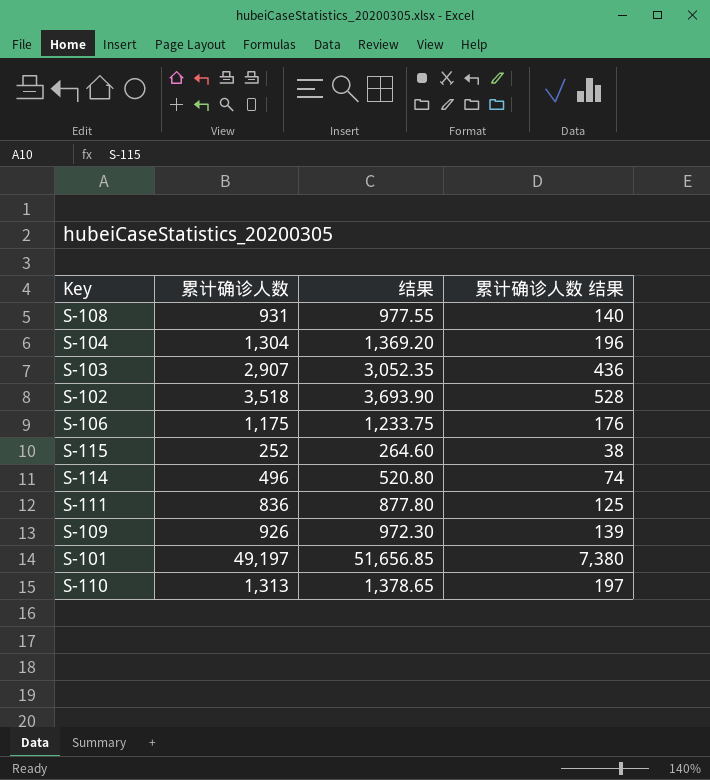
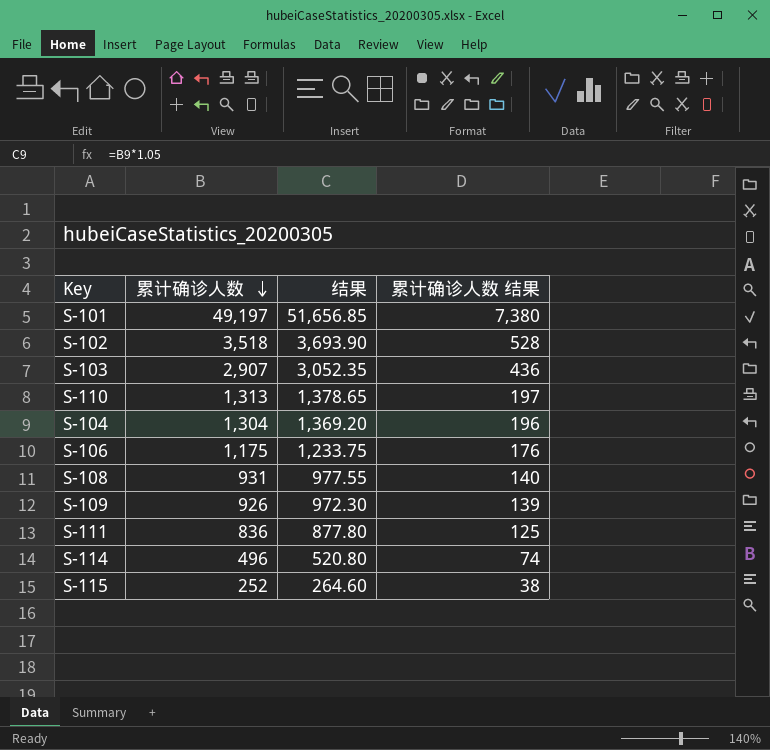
row order: none -> 累计确诊人数 descending

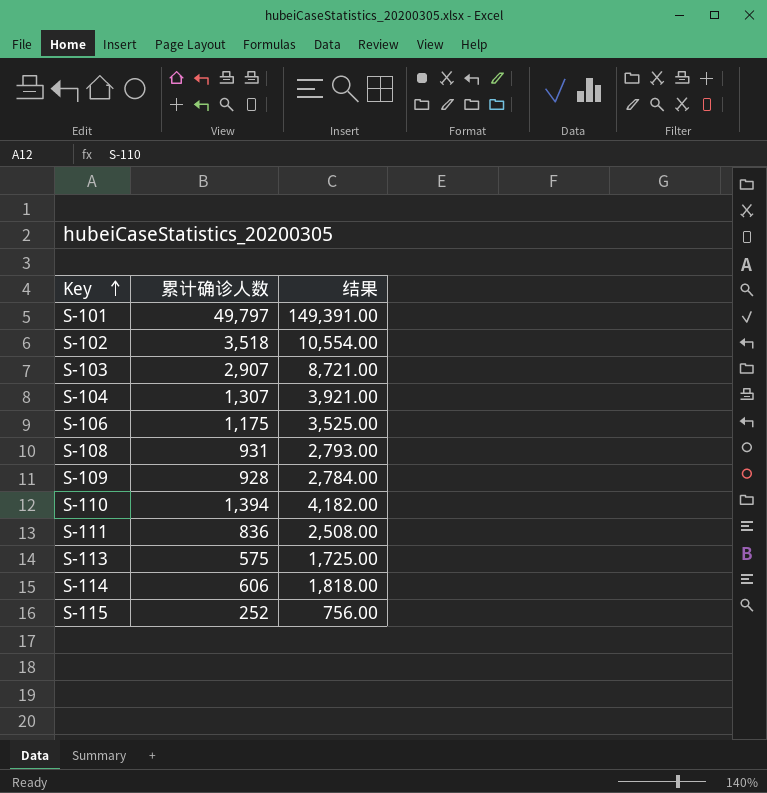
row order: 累计确诊人数 descending -> Key ascending
column 累计确诊人数 结果 | formula: [累计确诊人数] * 0.15 -> none
column 结果 | formula: [累计确诊人数] * 1.05 -> [累计确诊人数] * 3
S-101 | 累计确诊人数: 49,197 -> 49,797
S-104 | 累计确诊人数: 1,304 -> 1,307
S-109 | 累计确诊人数: 926 -> 928
S-110 | 累计确诊人数: 1,313 -> 1,394
row S-113: none -> 575 | 1,725.00
S-114 | 累计确诊人数: 496 -> 606

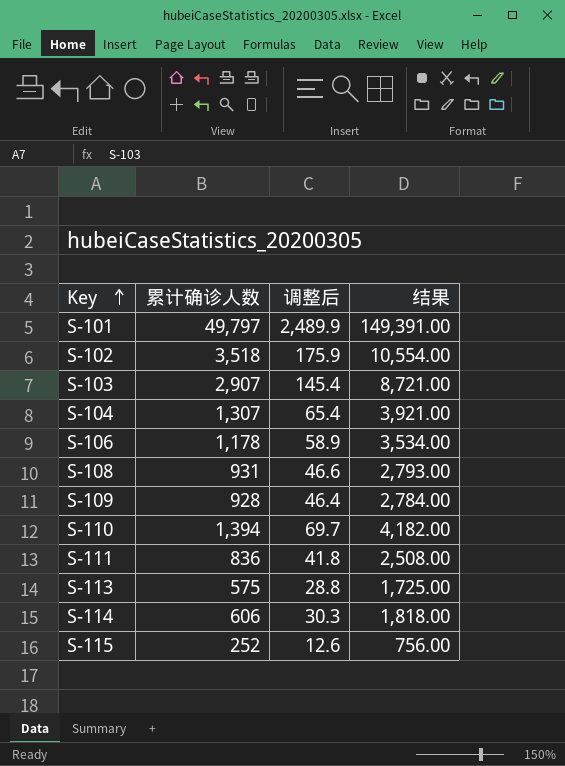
column 调整后 | formula: none -> [累计确诊人数] * 0.05
S-106 | 累计确诊人数: 1,175 -> 1,178
S-106 | 结果: 3,525.00 -> 3,534.00

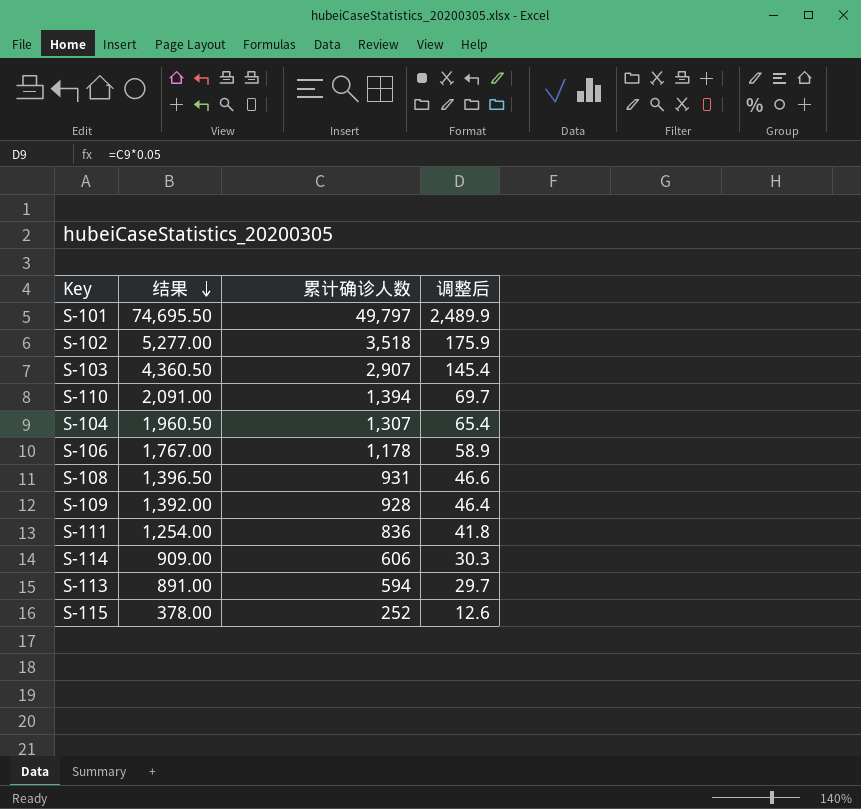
row order: Key ascending -> 结果 descending
column 结果 | formula: [累计确诊人数] * 3 -> [累计确诊人数] * 1.5
column 结果 | position: 4 -> 2
S-113 | 累计确诊人数: 575 -> 594
S-113 | 调整后: 28.8 -> 29.7

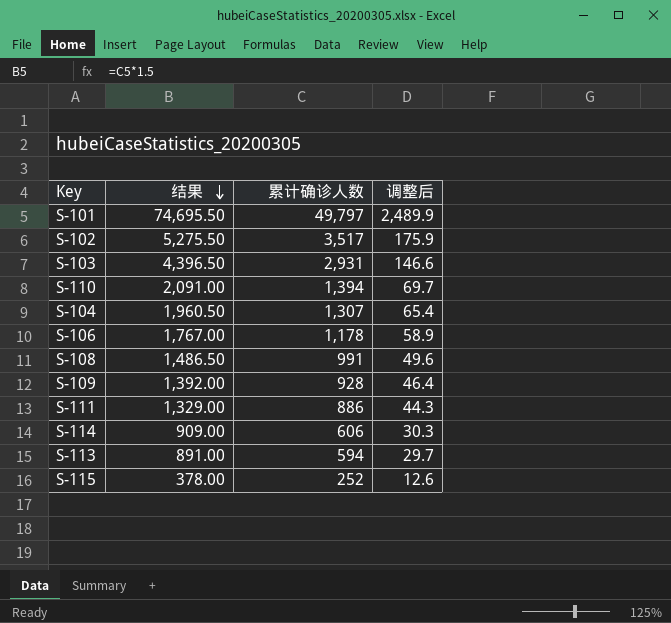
S-102 | 结果: 5,277.00 -> 5,275.50
S-102 | 累计确诊人数: 3,518 -> 3,517
S-103 | 结果: 4,360.50 -> 4,396.50
S-103 | 累计确诊人数: 2,907 -> 2,931
S-103 | 调整后: 145.4 -> 146.6
S-108 | 结果: 1,396.50 -> 1,486.50
S-108 | 累计确诊人数: 931 -> 991
S-108 | 调整后: 46.6 -> 49.6
S-111 | 结果: 1,254.00 -> 1,329.00
S-111 | 累计确诊人数: 836 -> 886
S-111 | 调整后: 41.8 -> 44.3

